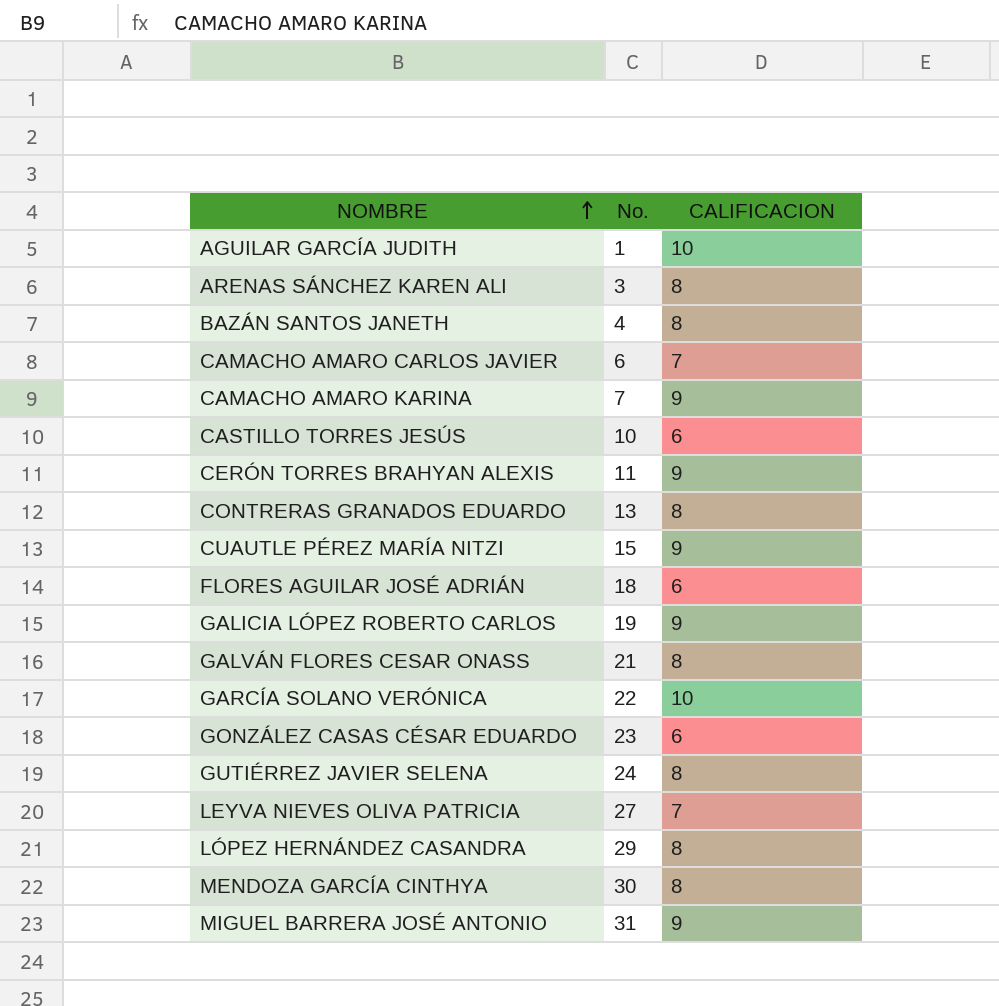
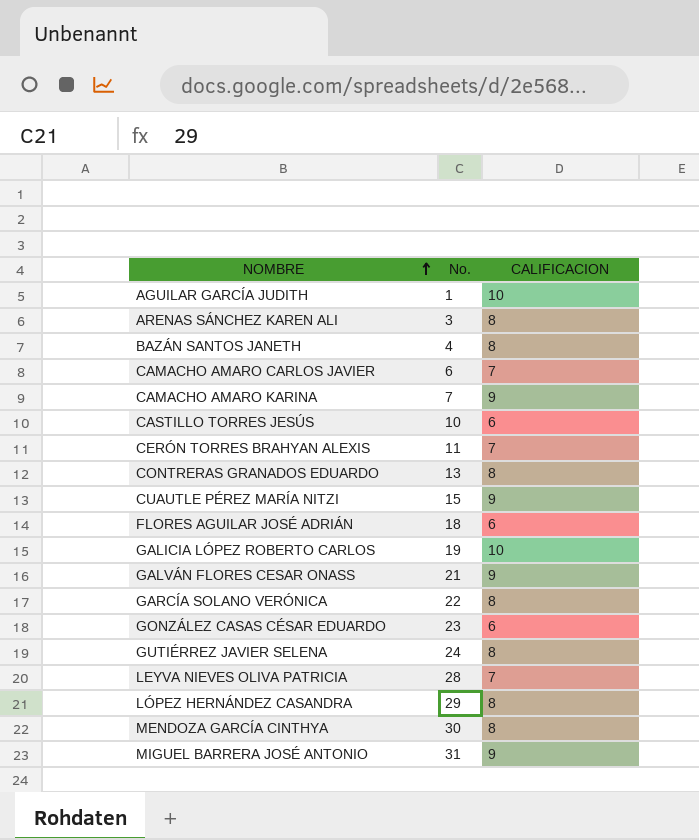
CERÓN TORRES BRAHYAN ALEXIS | CALIFICACION: 9 -> 7
GALICIA LÓPEZ ROBERTO CARLOS | CALIFICACION: 9 -> 10
GALVÁN FLORES CESAR ONASS | CALIFICACION: 8 -> 9
GARCÍA SOLANO VERÓNICA | CALIFICACION: 10 -> 8
LEYVA NIEVES OLIVA PATRICIA | No.: 27 -> 28

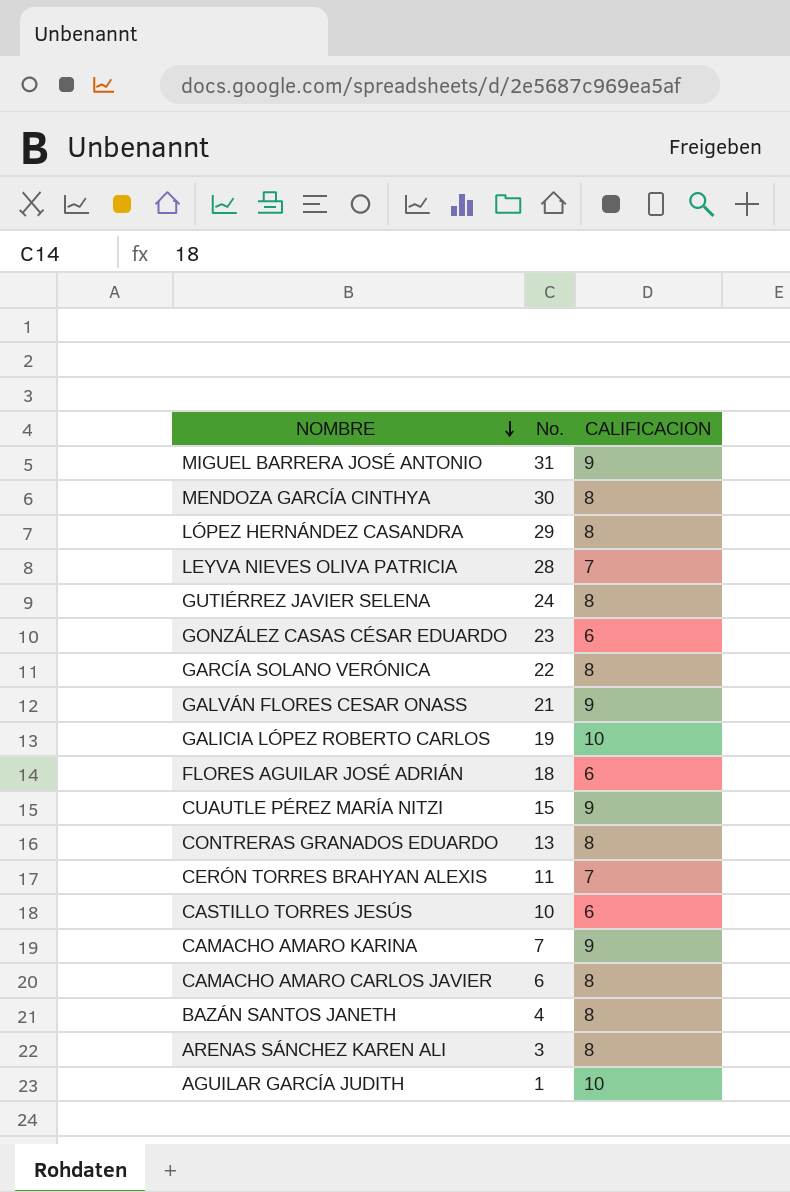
row order: NOMBRE ascending -> NOMBRE descending
CAMACHO AMARO CARLOS JAVIER | CALIFICACION: 7 -> 8

